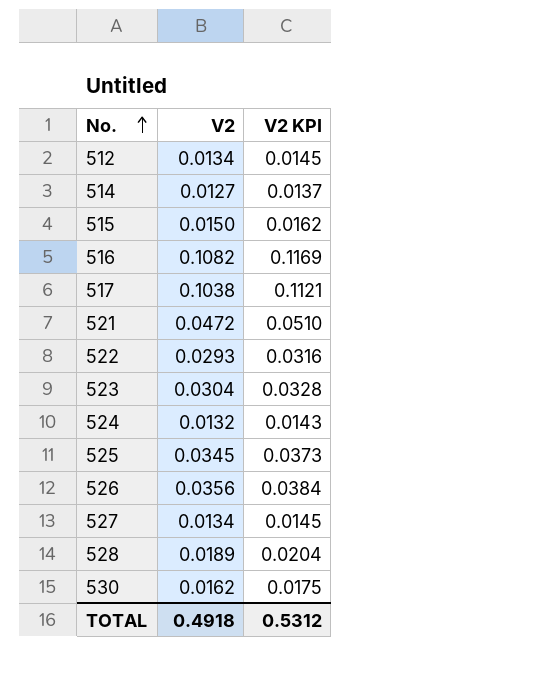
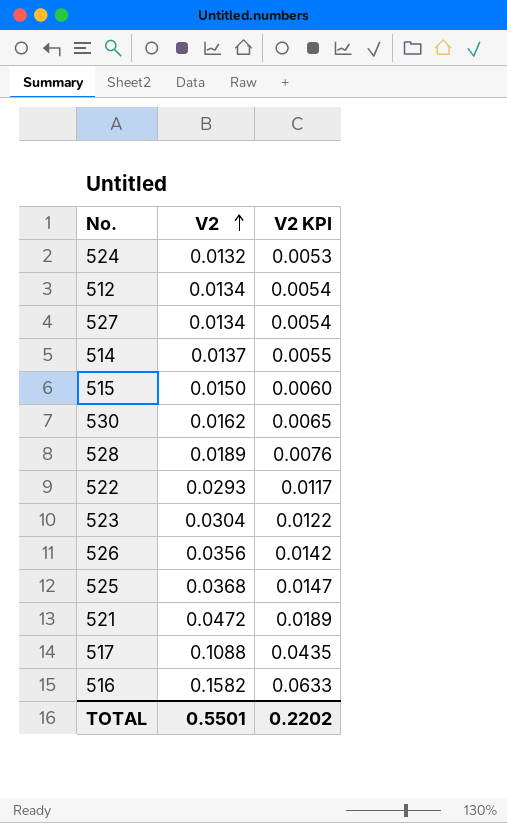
row order: No. ascending -> V2 ascending
column V2 KPI | formula: [V2] * 1.08 -> [V2] * 0.4
514 | V2: 0.0127 -> 0.0137
525 | V2: 0.0345 -> 0.0368
517 | V2: 0.1038 -> 0.1088
516 | V2: 0.1082 -> 0.1582
TOTAL | V2: 0.4918 -> 0.5501
TOTAL | V2 KPI: 0.5312 -> 0.2202

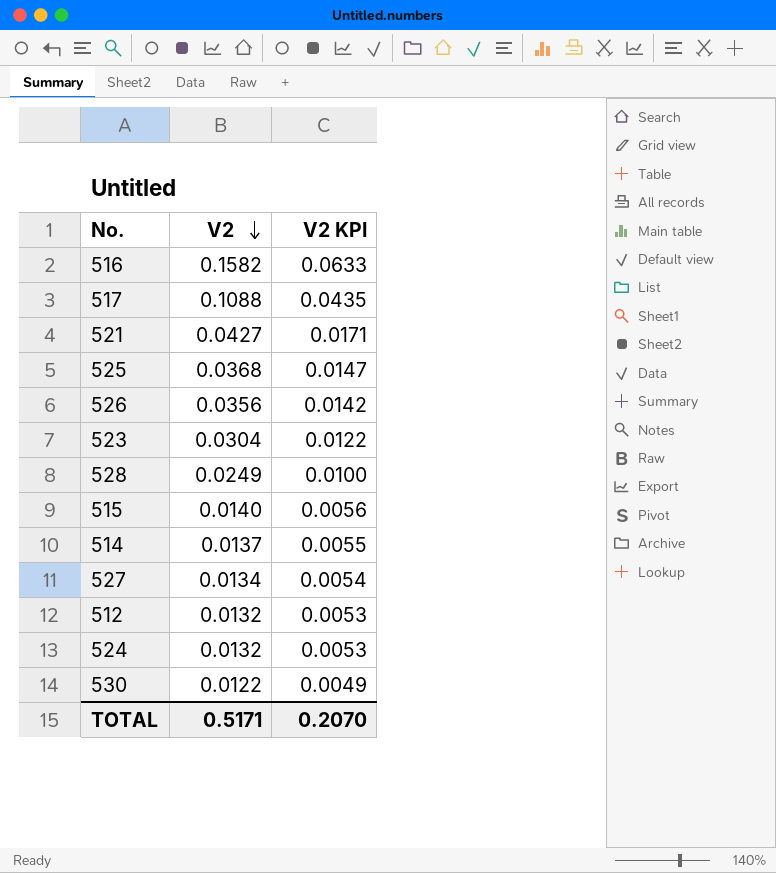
row order: V2 ascending -> V2 descending
row 522: 0.0293 | 0.0117 -> none
521 | V2: 0.0472 -> 0.0427
521 | V2 KPI: 0.0189 -> 0.0171
528 | V2: 0.0189 -> 0.0249
528 | V2 KPI: 0.0076 -> 0.0100
515 | V2: 0.0150 -> 0.0140
515 | V2 KPI: 0.0060 -> 0.0056
512 | V2: 0.0134 -> 0.0132
512 | V2 KPI: 0.0054 -> 0.0053
530 | V2: 0.0162 -> 0.0122
530 | V2 KPI: 0.0065 -> 0.0049
TOTAL | V2: 0.5501 -> 0.5171
TOTAL | V2 KPI: 0.2202 -> 0.2070

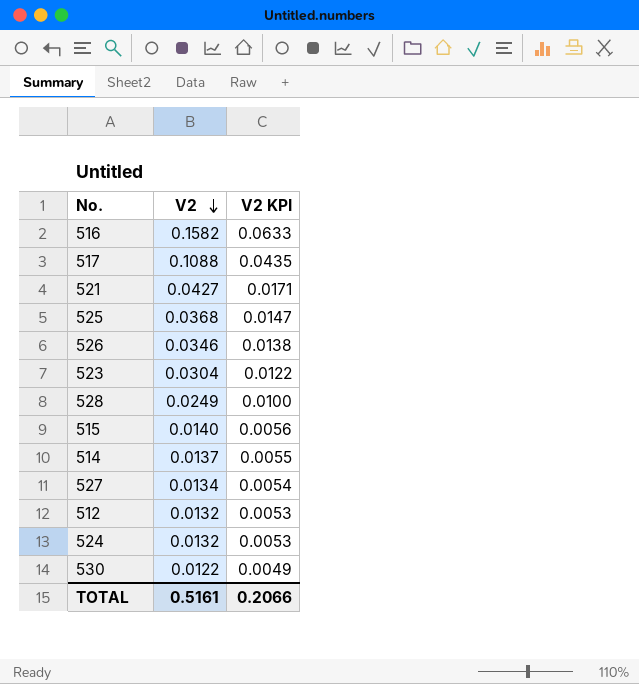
526 | V2: 0.0356 -> 0.0346
526 | V2 KPI: 0.0142 -> 0.0138
TOTAL | V2: 0.5171 -> 0.5161
TOTAL | V2 KPI: 0.2070 -> 0.2066

